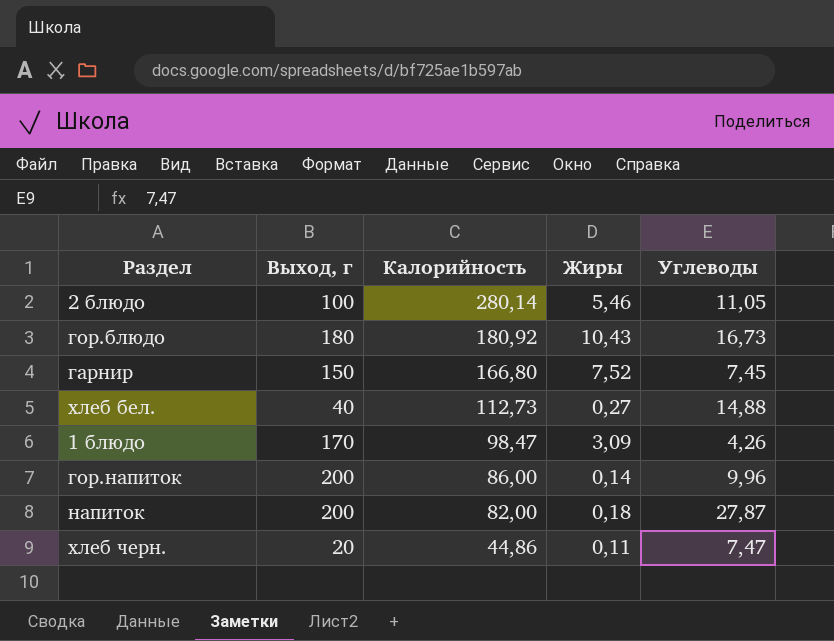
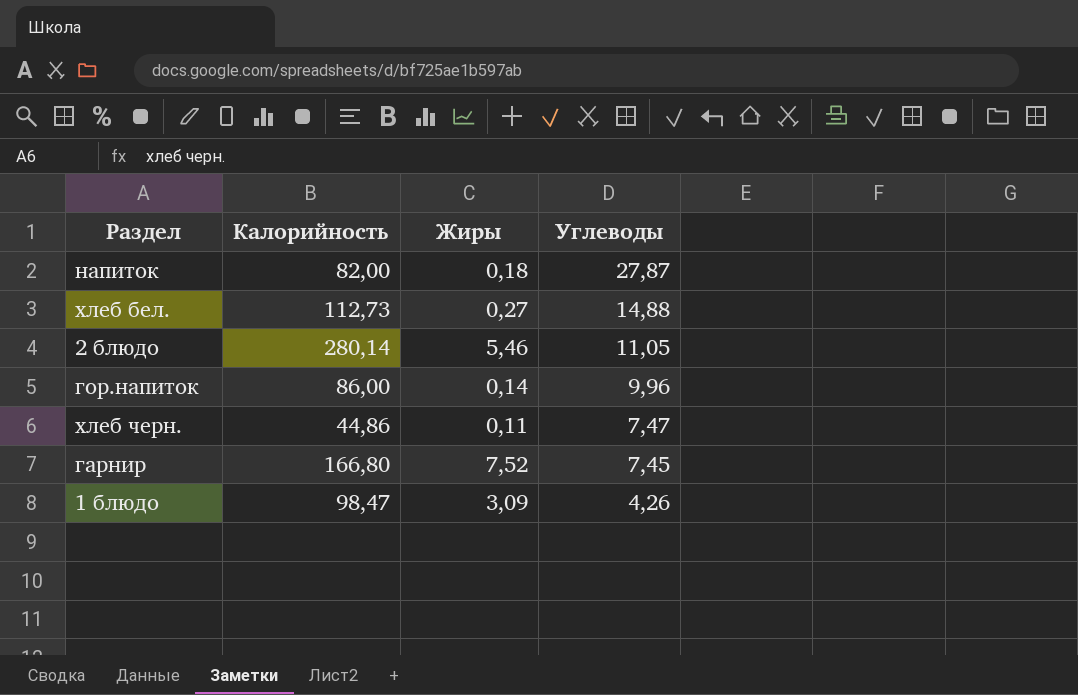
row order: Калорийность descending -> Углеводы descending
column Выход, г | position: 2 -> none
row гор.блюдо: 180 | 180,92 | 10,43 | 16,73 -> none

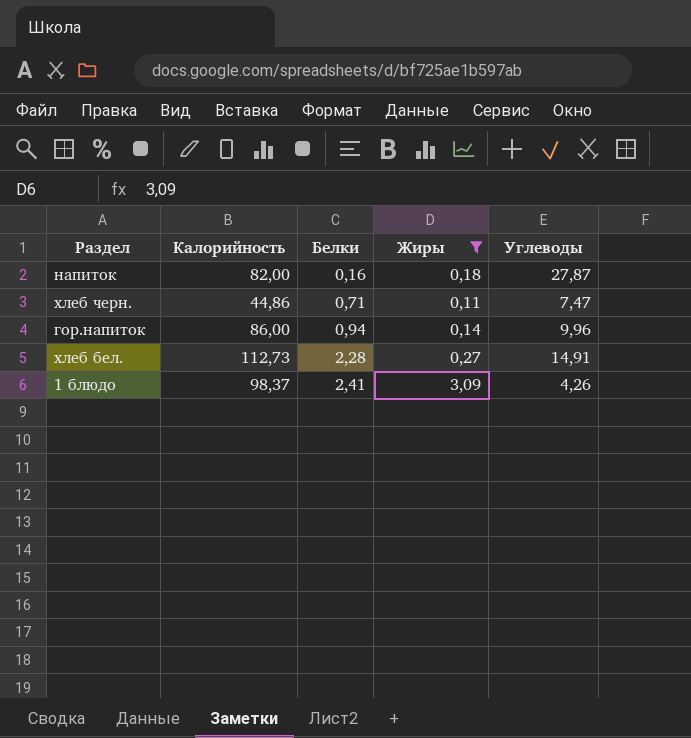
filter: none -> Жиры <= 3,09
row order: Углеводы descending -> Белки ascending
column Белки | position: none -> 3
хлеб бел. | Углеводы: 14,88 -> 14,91
1 блюдо | Калорийность: 98,47 -> 98,37

